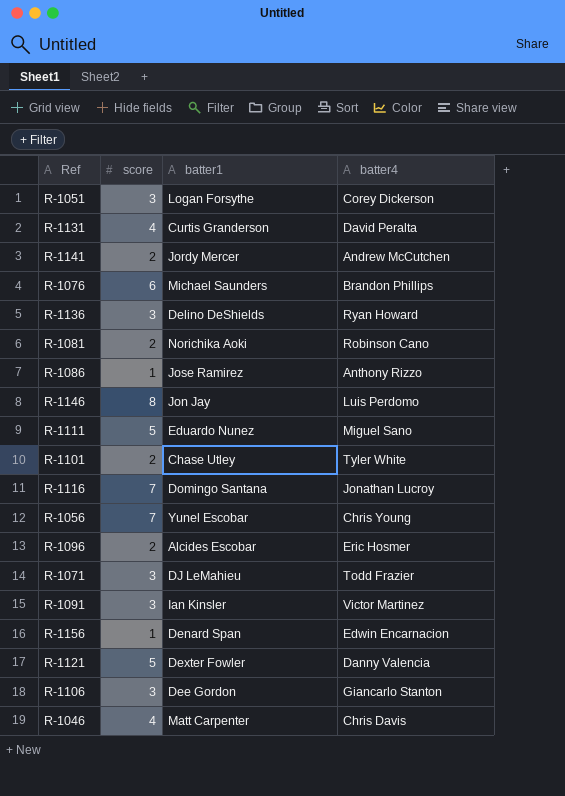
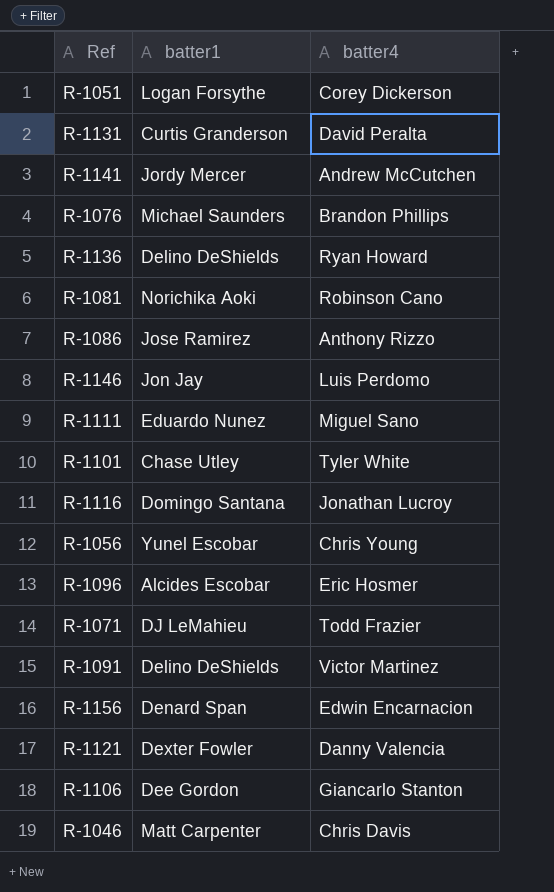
column score | position: 2 -> none
R-1091 | batter1: Ian Kinsler -> Delino DeShields

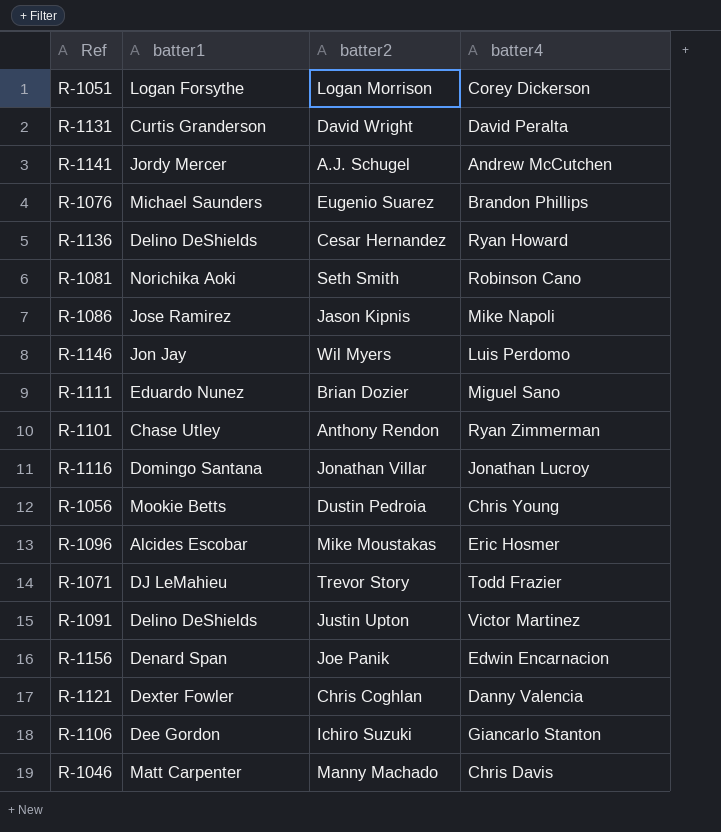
column batter2 | position: none -> 3
R-1086 | batter4: Anthony Rizzo -> Mike Napoli
R-1101 | batter4: Tyler White -> Ryan Zimmerman
R-1056 | batter1: Yunel Escobar -> Mookie Betts

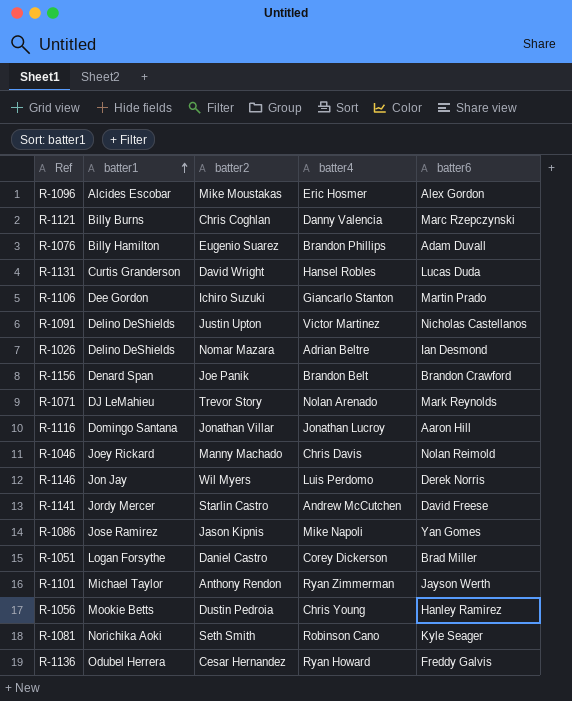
row order: none -> batter1 ascending
column batter6 | position: none -> 5
row R-1111: Eduardo Nunez | Brian Dozier | Miguel Sano -> none
R-1121 | batter1: Dexter Fowler -> Billy Burns
R-1076 | batter1: Michael Saunders -> Billy Hamilton
R-1131 | batter4: David Peralta -> Hansel Robles
row R-1026: none -> Delino DeShields | Nomar Mazara | Adrian Beltre | Ian Desmond
R-1156 | batter4: Edwin Encarnacion -> Brandon Belt
R-1071 | batter4: Todd Frazier -> Nolan Arenado
R-1046 | batter1: Matt Carpenter -> Joey Rickard
R-1141 | batter2: A.J. Schugel -> Starlin Castro
R-1051 | batter2: Logan Morrison -> Daniel Castro
R-1101 | batter1: Chase Utley -> Michael Taylor
R-1136 | batter1: Delino DeShields -> Odubel Herrera

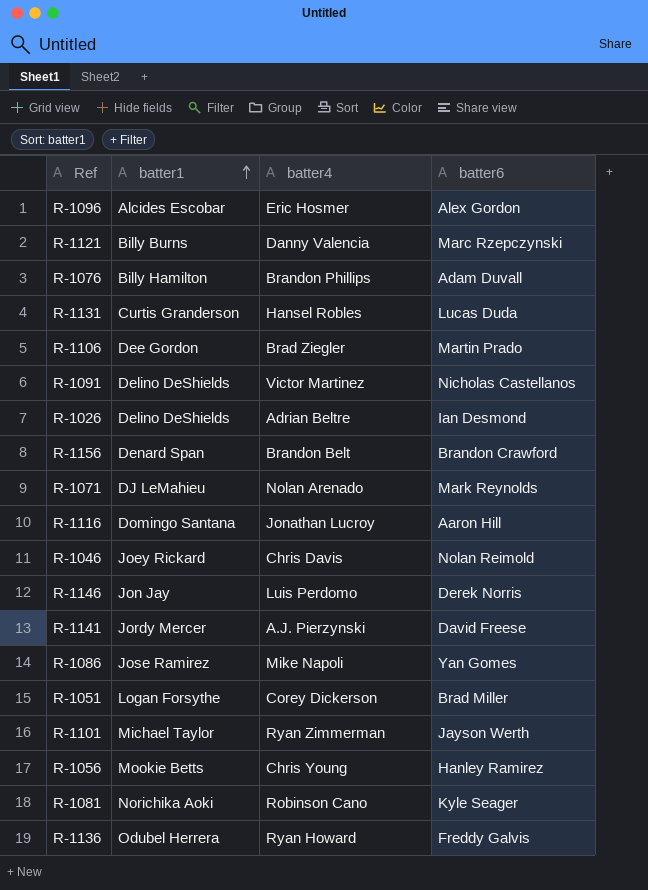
column batter2 | position: 3 -> none
R-1106 | batter4: Giancarlo Stanton -> Brad Ziegler
R-1141 | batter4: Andrew McCutchen -> A.J. Pierzynski

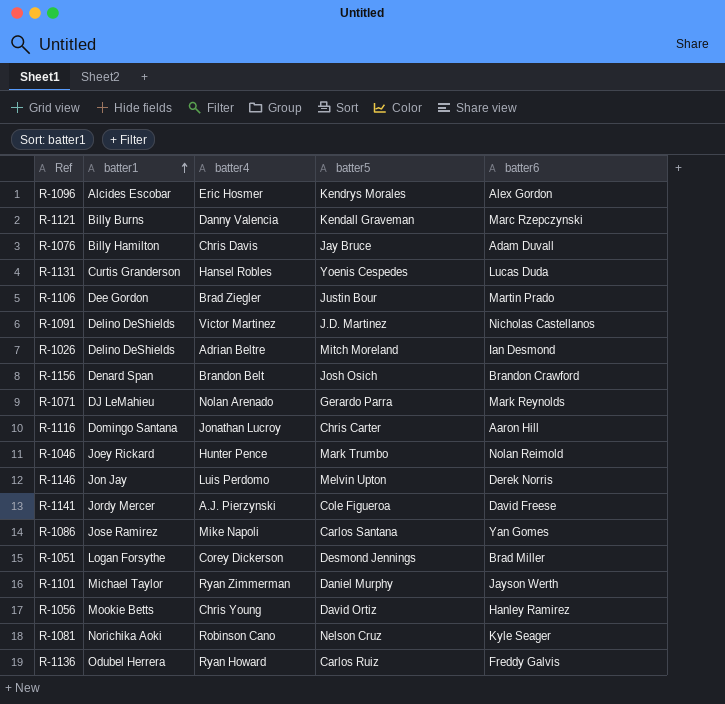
column batter5 | position: none -> 4
R-1076 | batter4: Brandon Phillips -> Chris Davis
R-1046 | batter4: Chris Davis -> Hunter Pence

